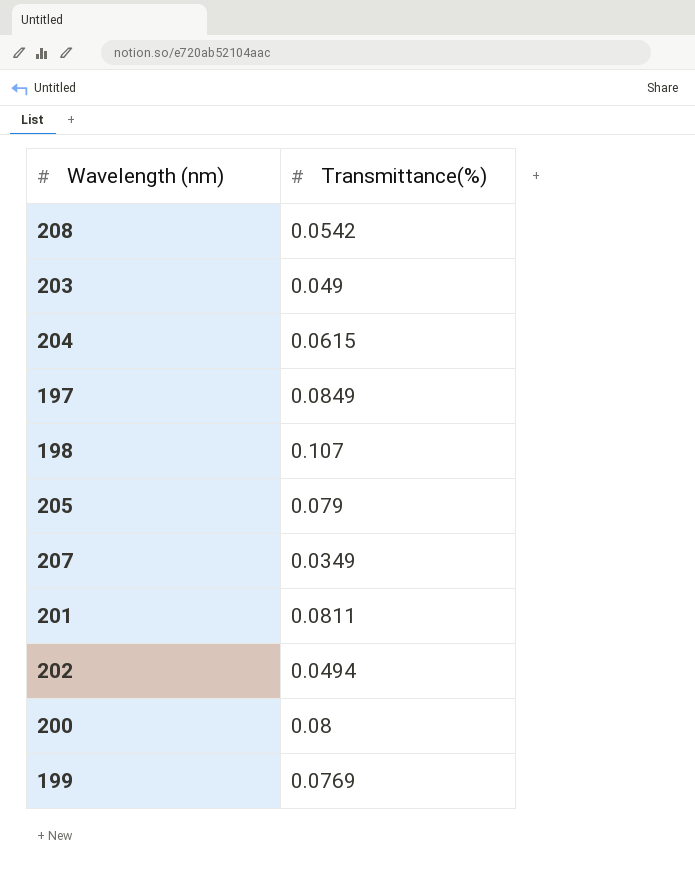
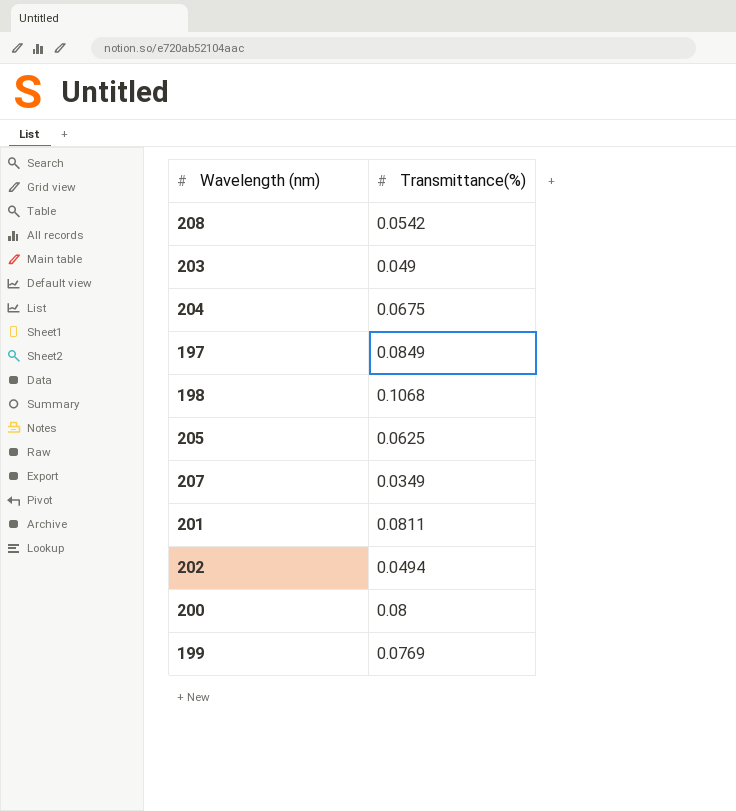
204 | Transmittance(%): 0.0615 -> 0.0675
198 | Transmittance(%): 0.107 -> 0.1068
205 | Transmittance(%): 0.079 -> 0.0625

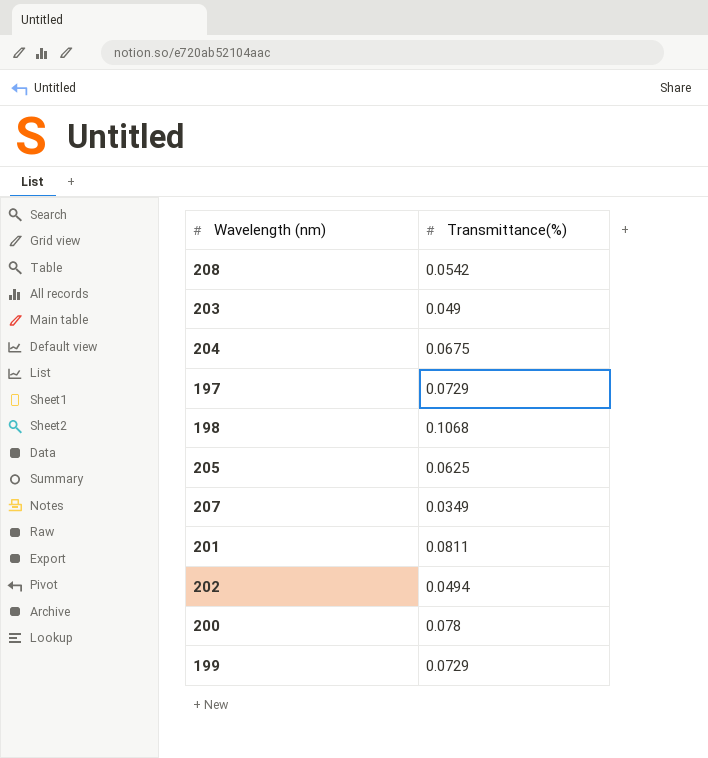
197 | Transmittance(%): 0.0849 -> 0.0729
200 | Transmittance(%): 0.08 -> 0.078
199 | Transmittance(%): 0.0769 -> 0.0729

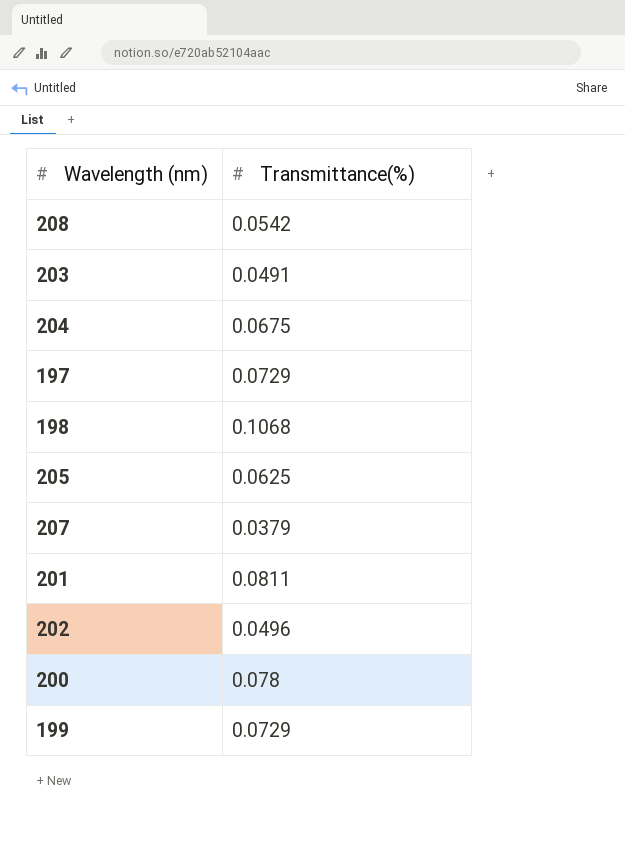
203 | Transmittance(%): 0.049 -> 0.0491
207 | Transmittance(%): 0.0349 -> 0.0379
202 | Transmittance(%): 0.0494 -> 0.0496

